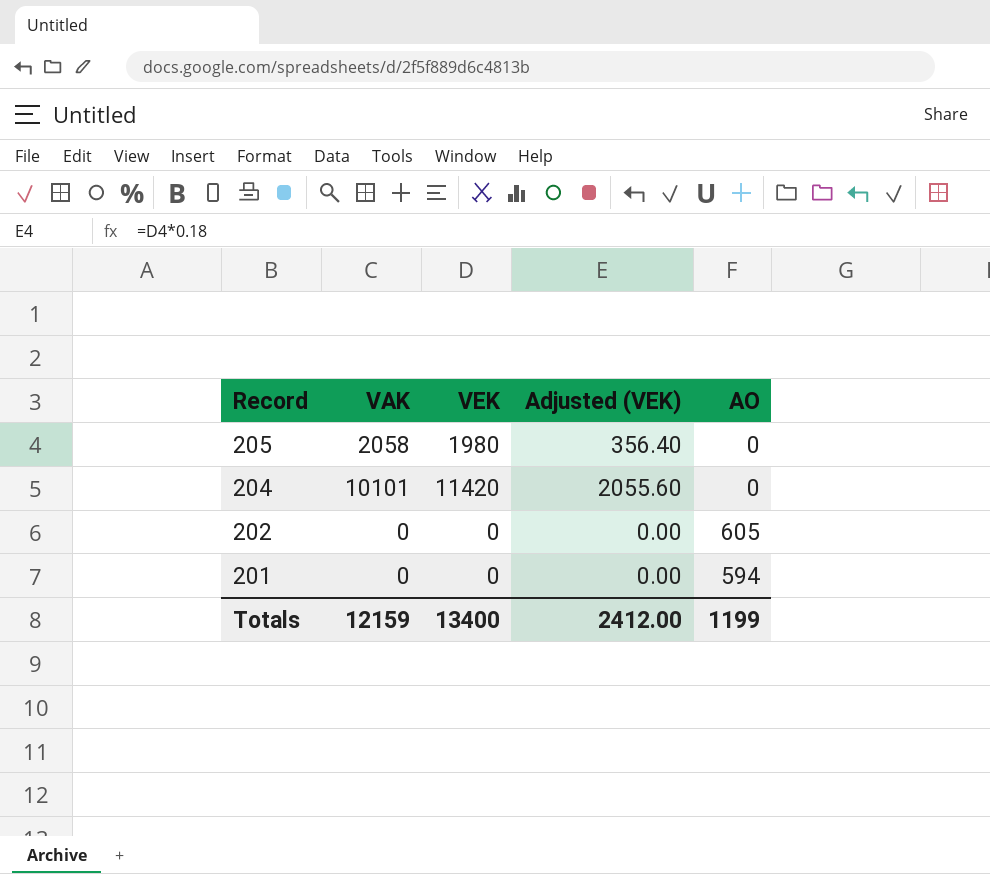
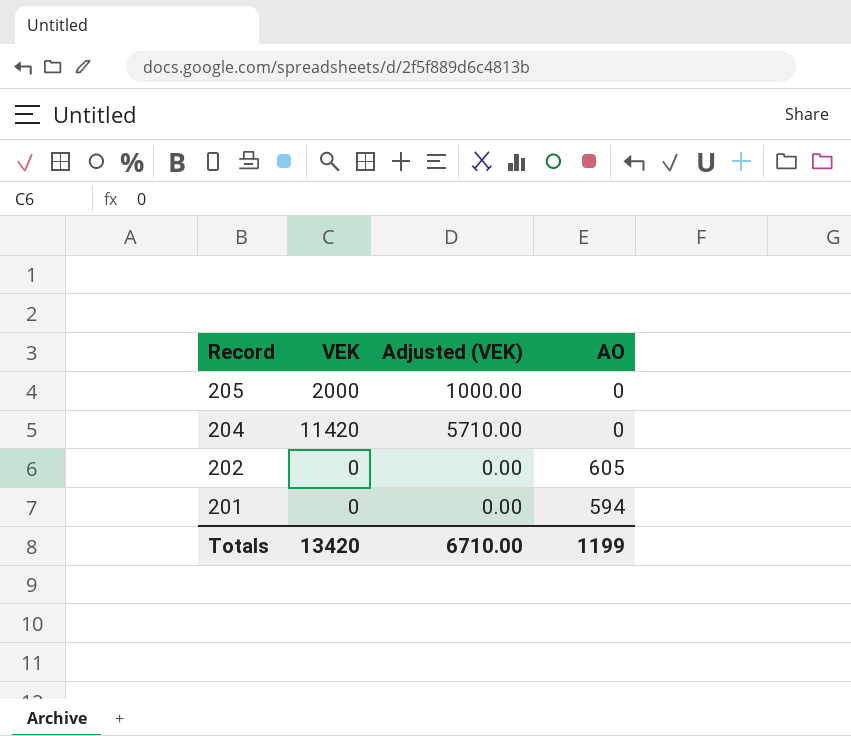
column VAK | position: 2 -> none
column Adjusted (VEK) | formula: [VEK] * 0.18 -> [VEK] * 0.5
205 | VEK: 1980 -> 2000
Totals | VEK: 13400 -> 13420
Totals | Adjusted (VEK): 2412.00 -> 6710.00

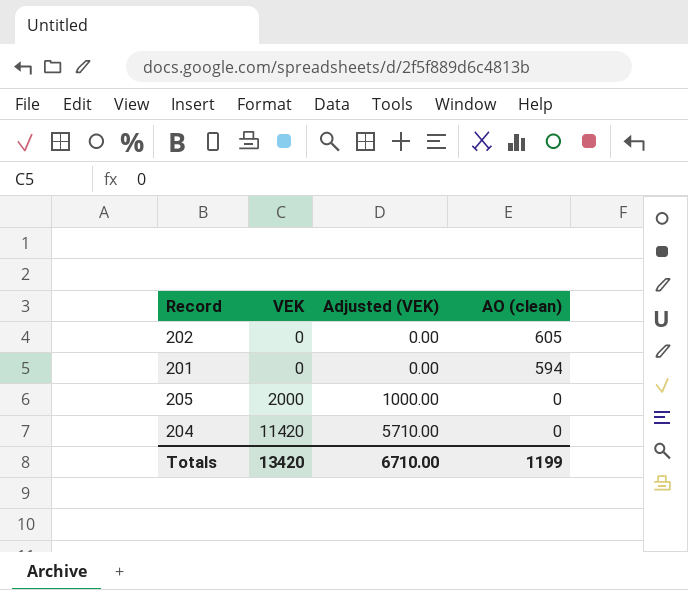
row order: Record descending -> VEK ascending
column name: AO -> AO (clean)

